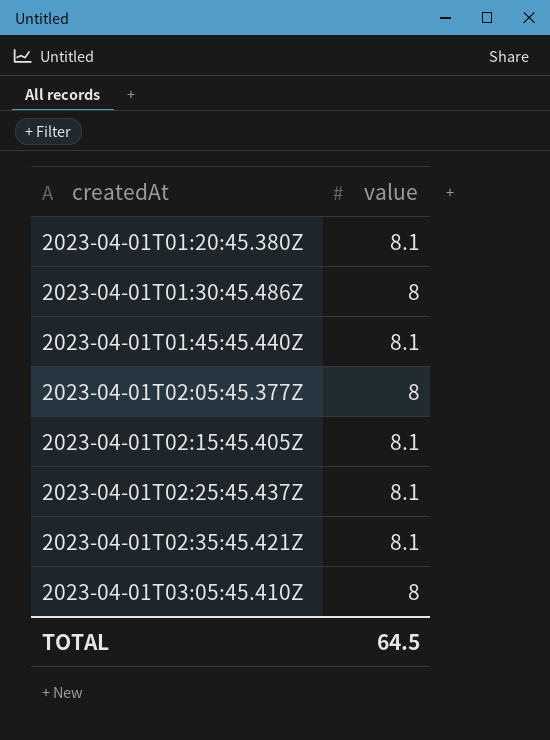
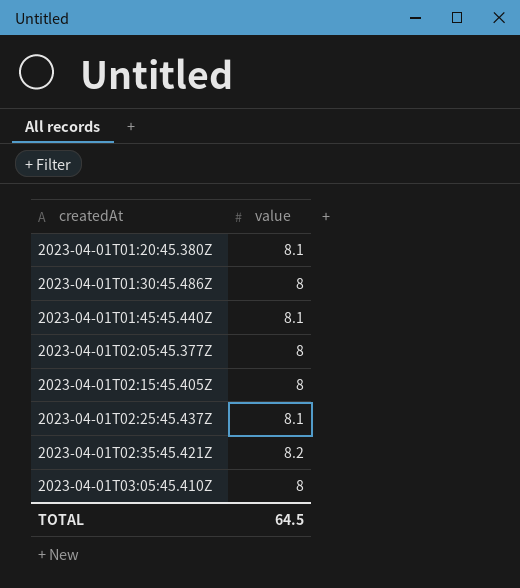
2023-04-01T02:15:45.405Z | value: 8.1 -> 8
2023-04-01T02:35:45.421Z | value: 8.1 -> 8.2

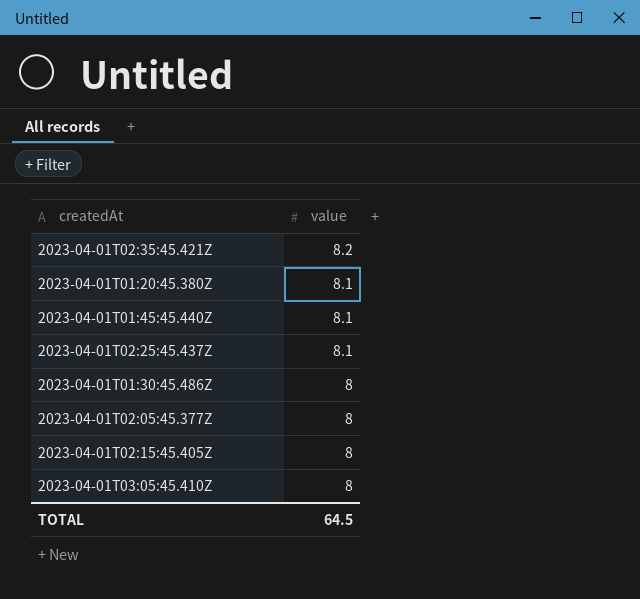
row order: createdAt ascending -> value descending

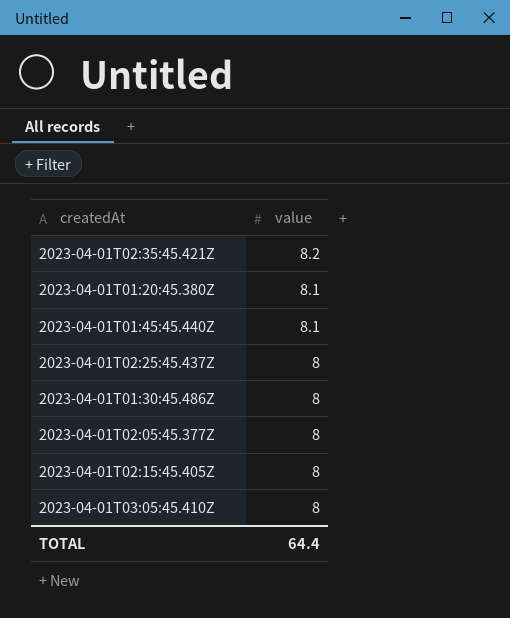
2023-04-01T02:25:45.437Z | value: 8.1 -> 8
TOTAL | value: 64.5 -> 64.4

